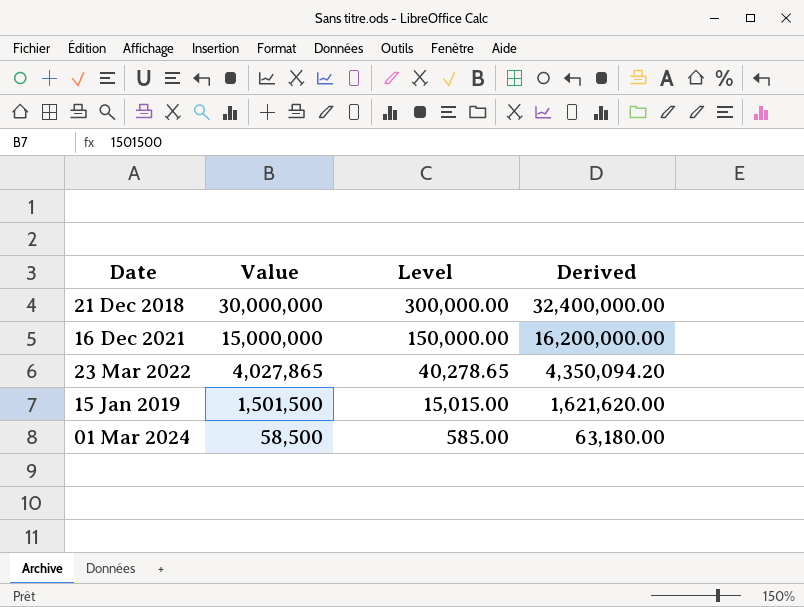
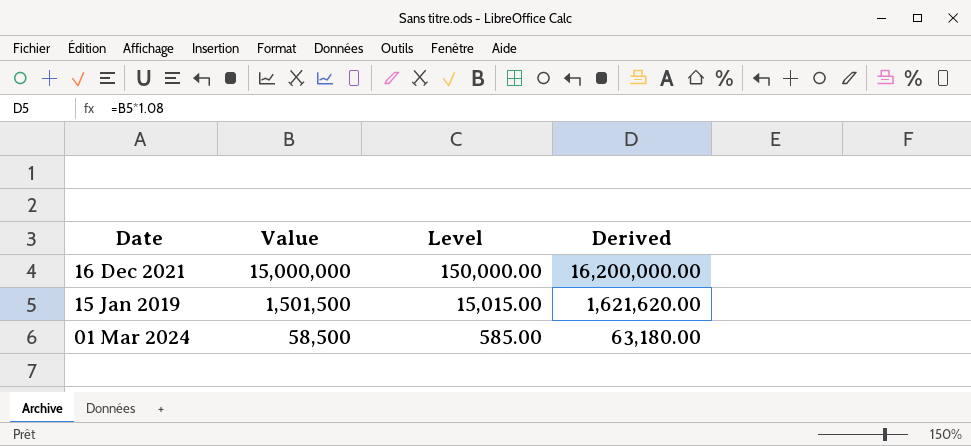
row 21 Dec 2018: 30,000,000 | 300,000.00 | 32,400,000.00 -> none
row 23 Mar 2022: 4,027,865 | 40,278.65 | 4,350,094.20 -> none

